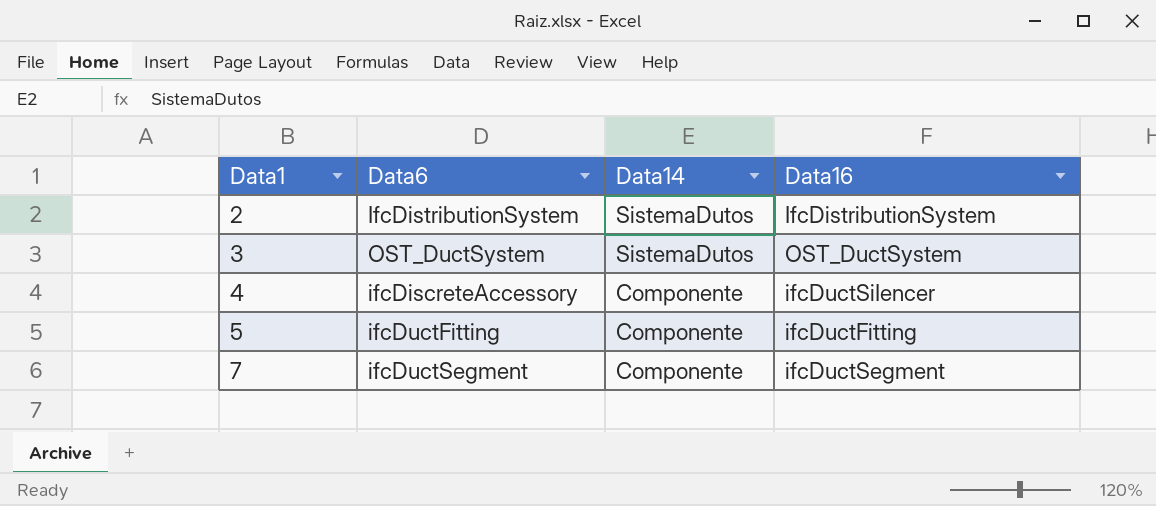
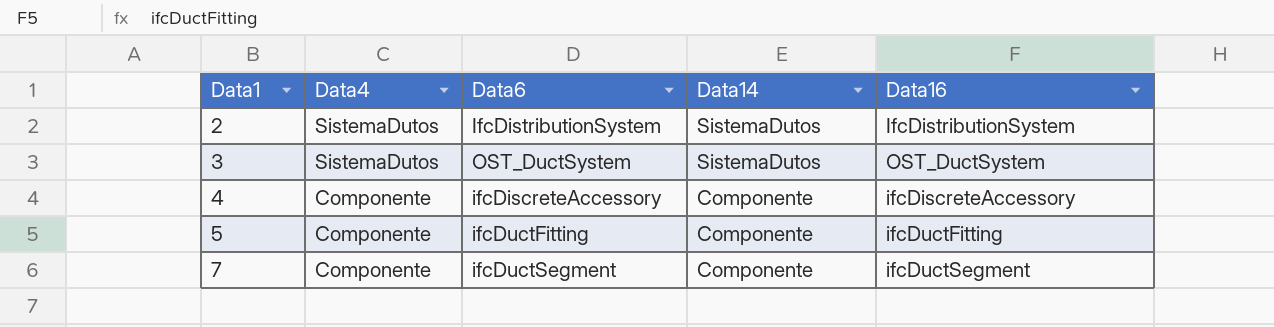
column Data4 | position: none -> 2
4 | Data16: ifcDuctSiIencer -> ifcDiscreteAccessory

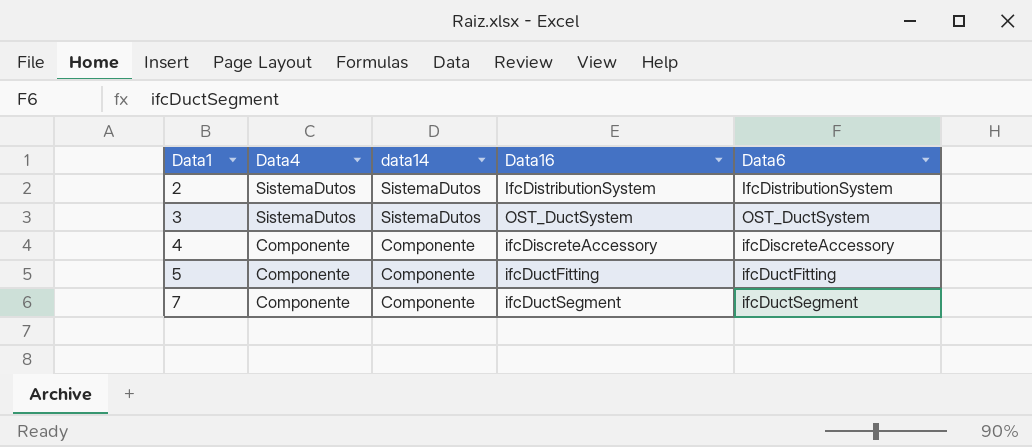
column name: Data14 -> data14
column Data6 | position: 3 -> 5

